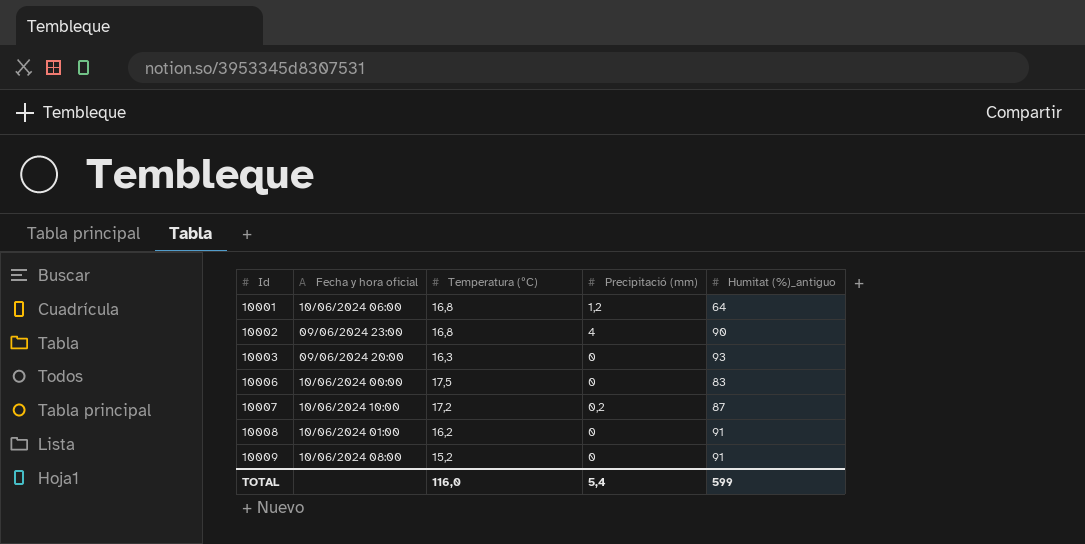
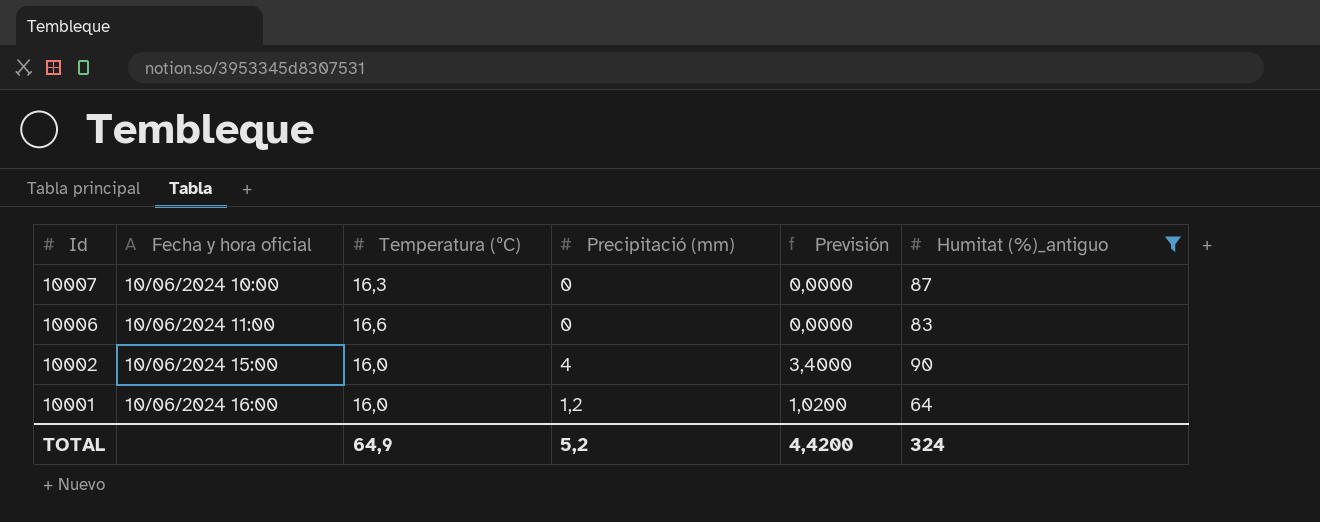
filter: none -> Humitat (%)_antiguo <= 90
row order: Id ascending -> Id descending
column Previsión | formula: none -> [Precipitació (mm)] * 0,85
10007 | Temperatura (ºC): 17,2 -> 16,3
10007 | Precipitació (mm): 0,2 -> 0
10006 | Fecha y hora oficial: 10/06/2024 00:00 -> 10/06/2024 11:00
10006 | Temperatura (ºC): 17,5 -> 16,6
10002 | Fecha y hora oficial: 09/06/2024 23:00 -> 10/06/2024 15:00
10002 | Temperatura (ºC): 16,8 -> 16,0
10001 | Fecha y hora oficial: 10/06/2024 06:00 -> 10/06/2024 16:00
10001 | Temperatura (ºC): 16,8 -> 16,0
TOTAL | Temperatura (ºC): 116,0 -> 64,9
TOTAL | Precipitació (mm): 5,4 -> 5,2
TOTAL | Humitat (%)_antiguo: 599 -> 324

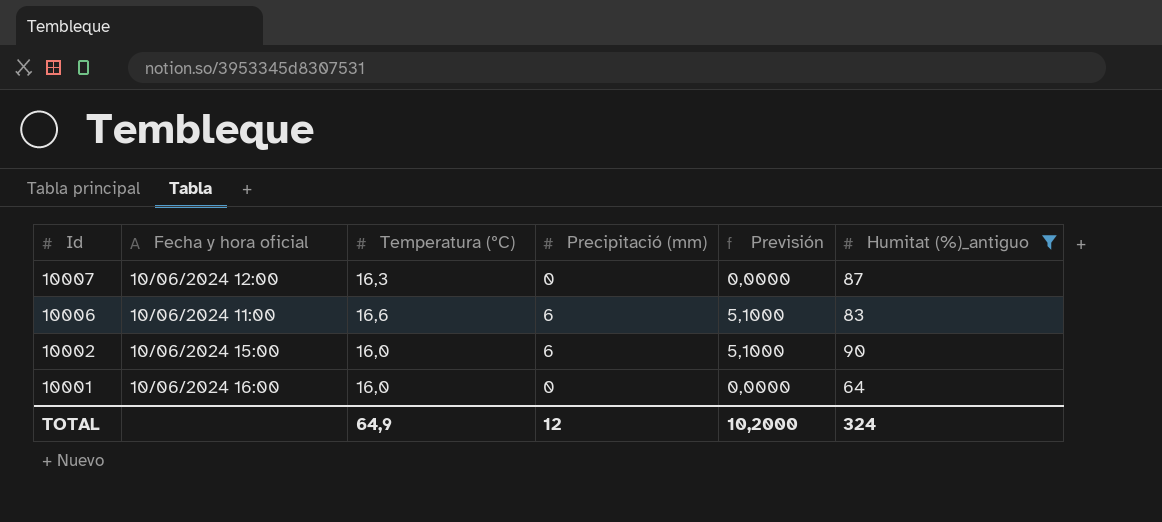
10007 | Fecha y hora oficial: 10/06/2024 10:00 -> 10/06/2024 12:00
10006 | Precipitació (mm): 0 -> 6
10006 | Previsión: 0,0000 -> 5,1000
10002 | Precipitació (mm): 4 -> 6
10002 | Previsión: 3,4000 -> 5,1000
10001 | Precipitació (mm): 1,2 -> 0
10001 | Previsión: 1,0200 -> 0,0000
TOTAL | Precipitació (mm): 5,2 -> 12
TOTAL | Previsión: 4,4200 -> 10,2000

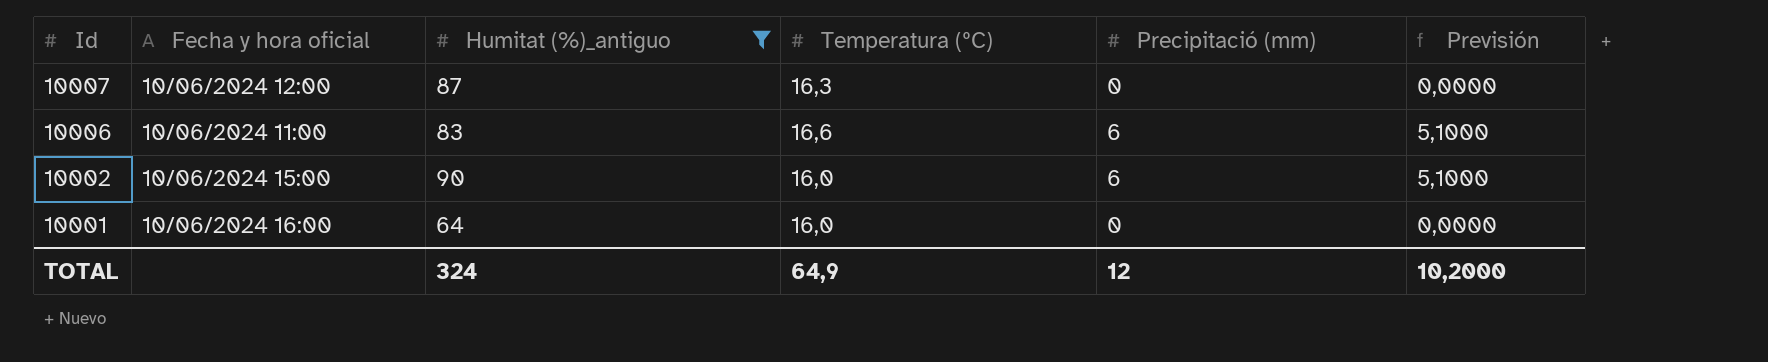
column Humitat (%)_antiguo | position: 6 -> 3

